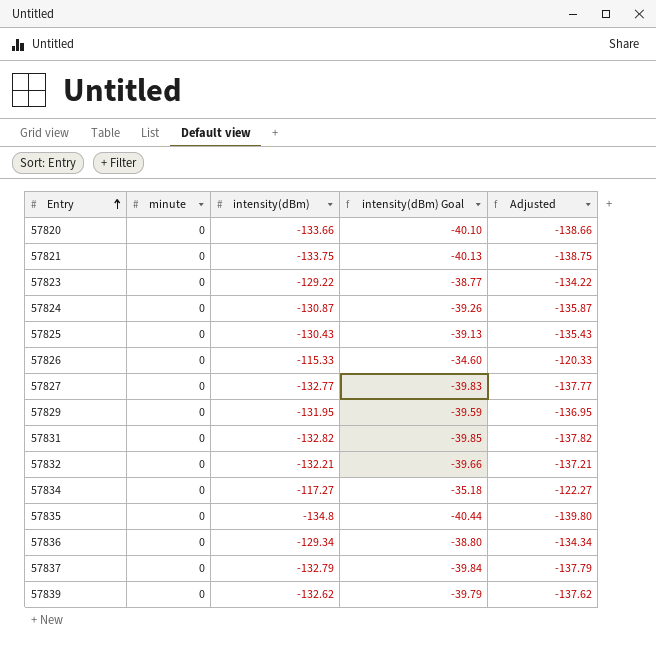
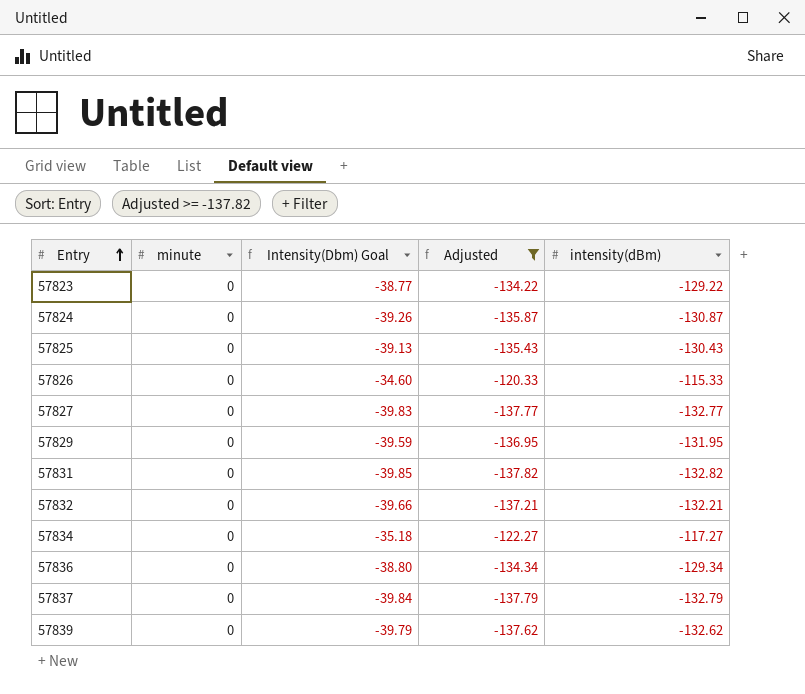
filter: none -> Adjusted >= -137.82
column name: intensity(dBm) Goal -> Intensity(Dbm) Goal
column intensity(dBm) | position: 3 -> 5

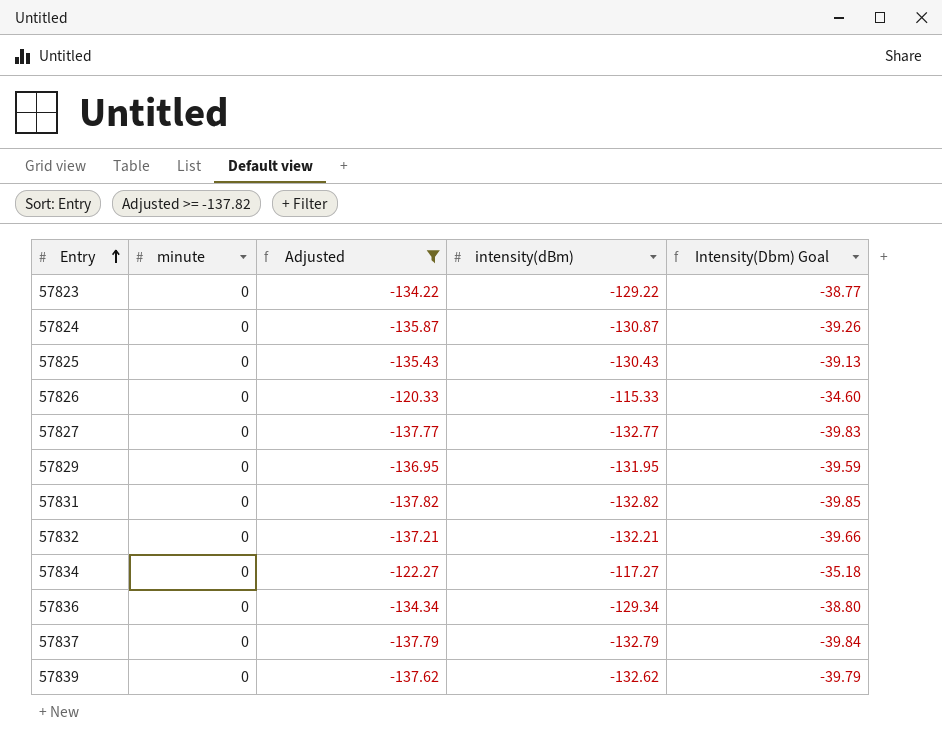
column Intensity(Dbm) Goal | position: 3 -> 5

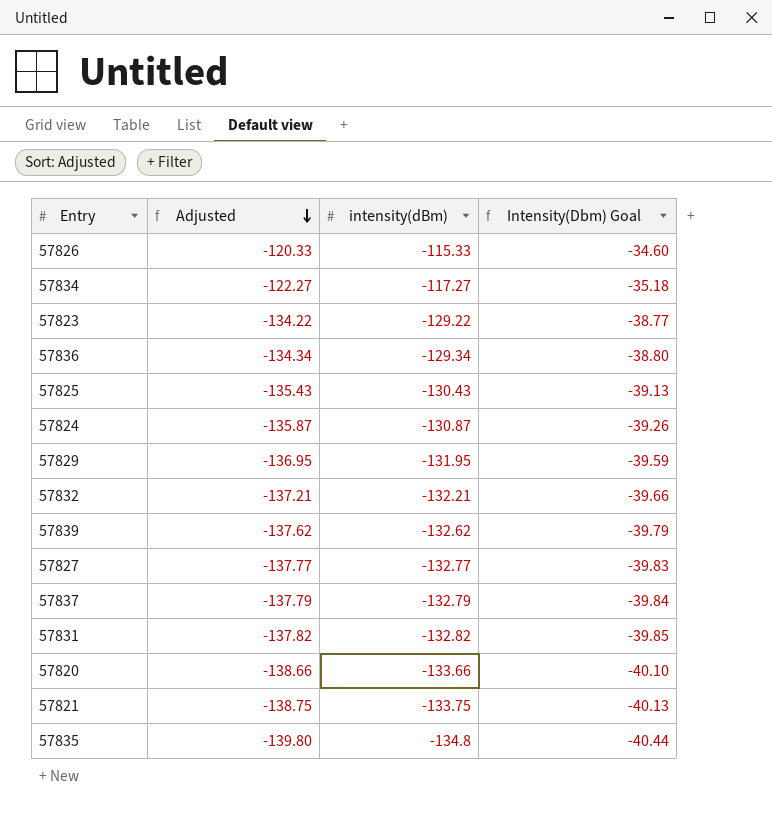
filter: Adjusted >= -137.82 -> none
row order: Entry ascending -> Adjusted descending
column minute | position: 2 -> none

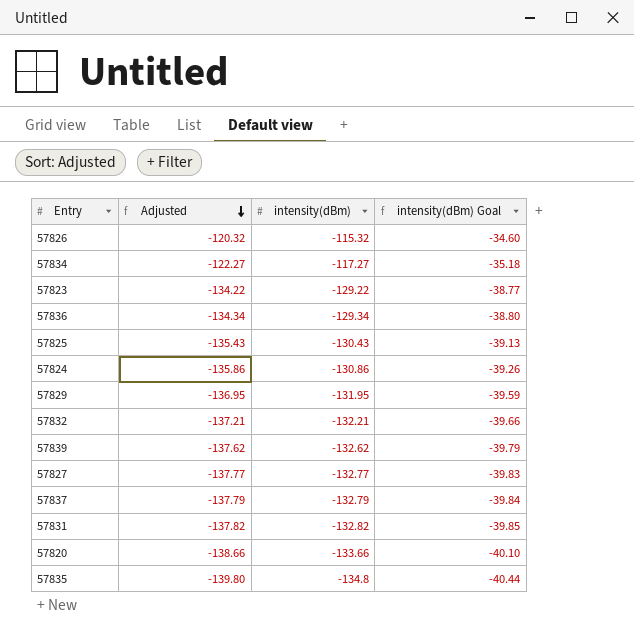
column name: Intensity(Dbm) Goal -> intensity(dBm) Goal
row 57821: -138.75 | -133.75 | -40.13 -> none
57826 | Adjusted: -120.33 -> -120.32
57826 | intensity(dBm): -115.33 -> -115.32
57824 | Adjusted: -135.87 -> -135.86
57824 | intensity(dBm): -130.87 -> -130.86

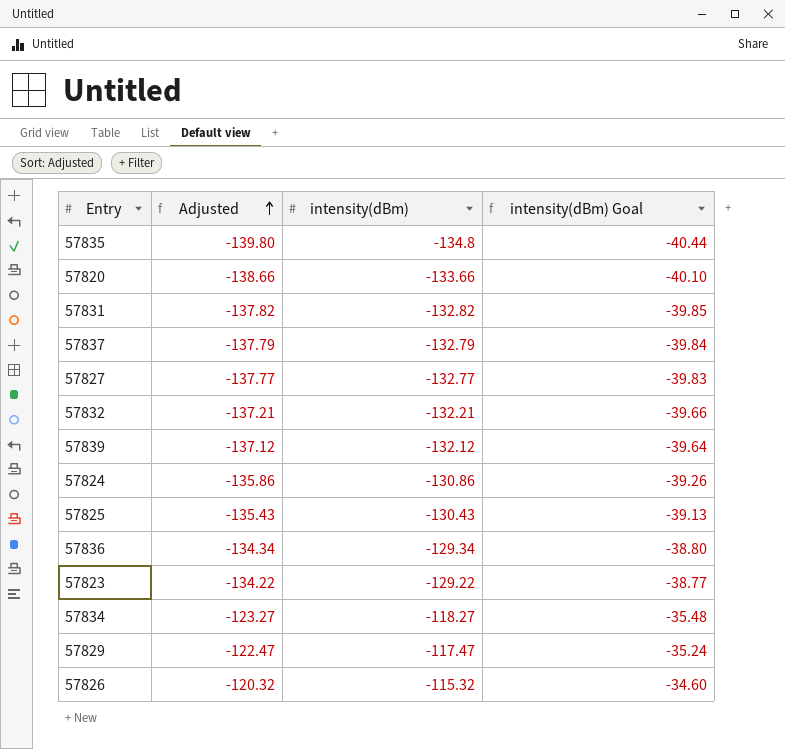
row order: Adjusted descending -> Adjusted ascending
57839 | Adjusted: -137.62 -> -137.12
57839 | intensity(dBm): -132.62 -> -132.12
57839 | intensity(dBm) Goal: -39.79 -> -39.64
57834 | Adjusted: -122.27 -> -123.27
57834 | intensity(dBm): -117.27 -> -118.27
57834 | intensity(dBm) Goal: -35.18 -> -35.48
57829 | Adjusted: -136.95 -> -122.47
57829 | intensity(dBm): -131.95 -> -117.47
57829 | intensity(dBm) Goal: -39.59 -> -35.24

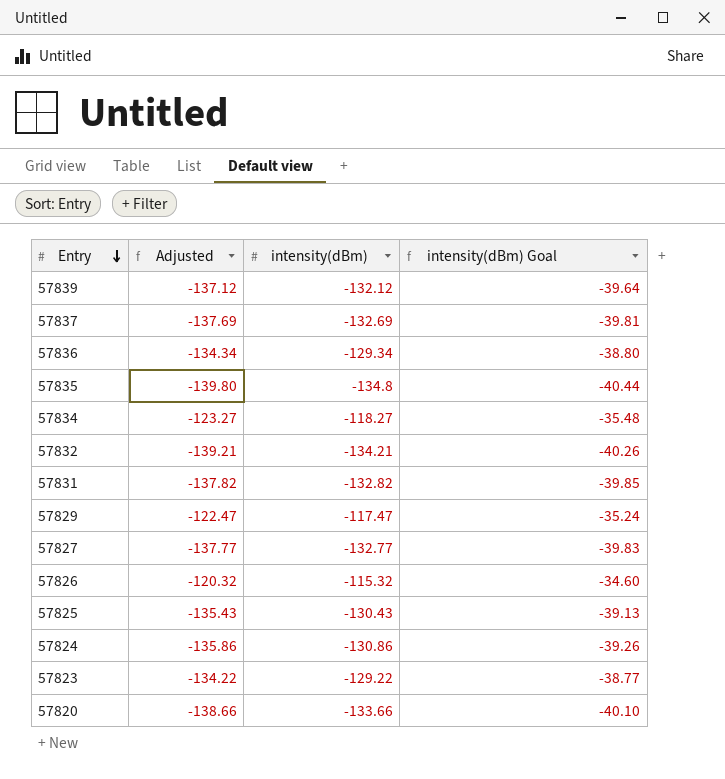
row order: Adjusted ascending -> Entry descending
57837 | Adjusted: -137.79 -> -137.69
57837 | intensity(dBm): -132.79 -> -132.69
57837 | intensity(dBm) Goal: -39.84 -> -39.81
57832 | Adjusted: -137.21 -> -139.21
57832 | intensity(dBm): -132.21 -> -134.21
57832 | intensity(dBm) Goal: -39.66 -> -40.26

